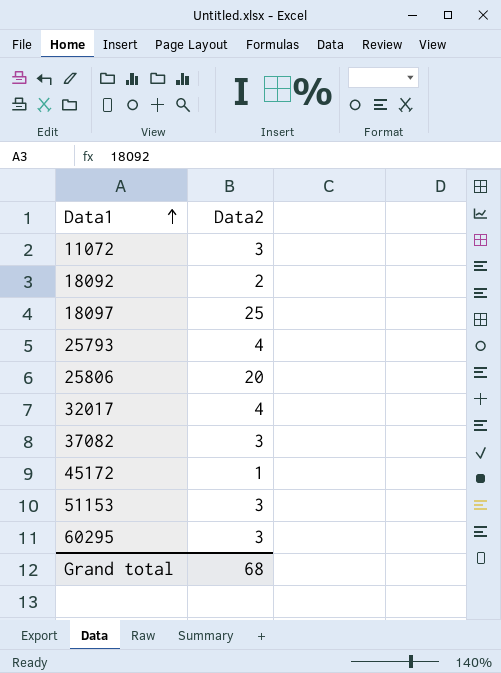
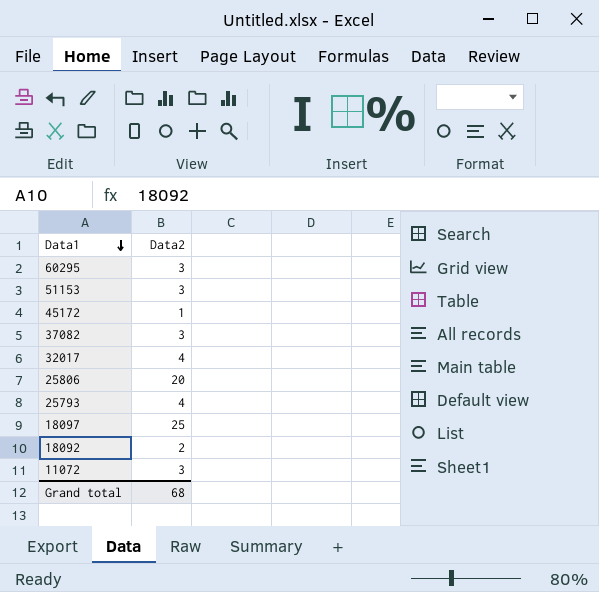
row order: Data1 ascending -> Data1 descending

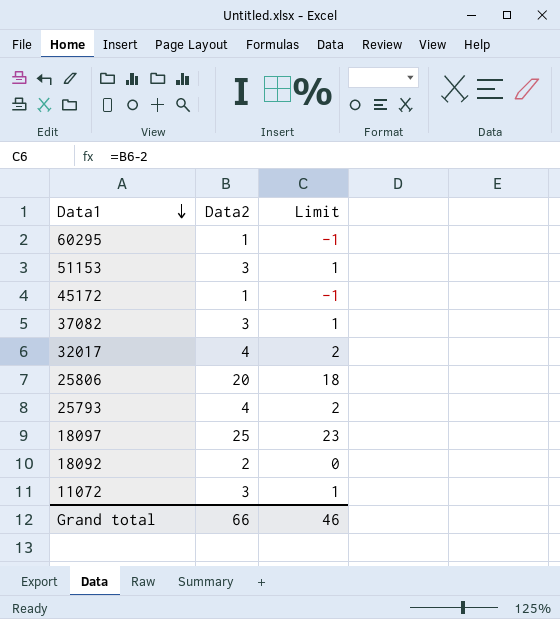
column Limit | formula: none -> [Data2] - 2
60295 | Data2: 3 -> 1
Grand total | Data2: 68 -> 66

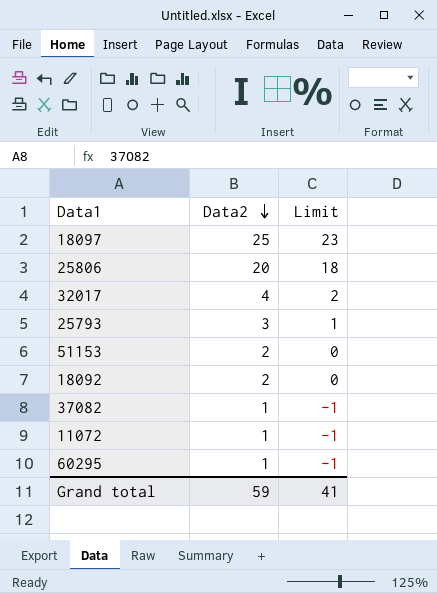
row order: Data1 descending -> Data2 descending
row 45172: 1 | -1 -> none
25793 | Data2: 4 -> 3
25793 | Limit: 2 -> 1
51153 | Data2: 3 -> 2
51153 | Limit: 1 -> 0
37082 | Data2: 3 -> 1
37082 | Limit: 1 -> -1
11072 | Data2: 3 -> 1
11072 | Limit: 1 -> -1
Grand total | Data2: 66 -> 59
Grand total | Limit: 46 -> 41

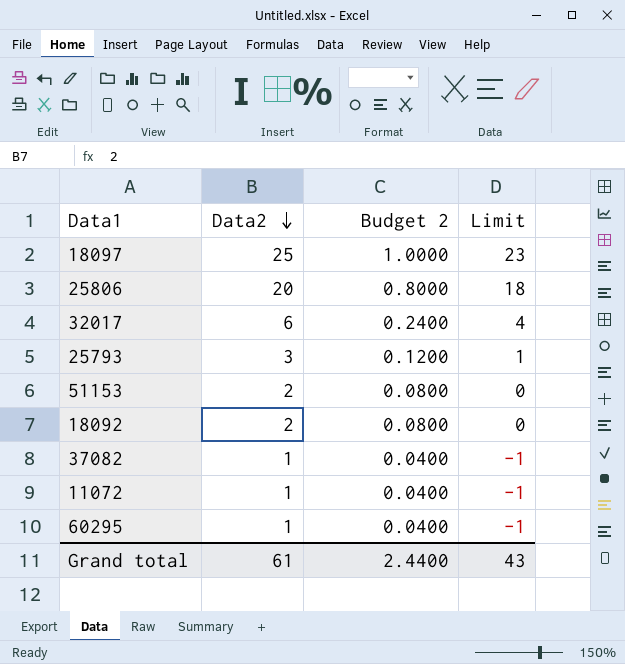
column Budget 2 | formula: none -> [Data2] * 0.04
32017 | Data2: 4 -> 6
32017 | Limit: 2 -> 4
Grand total | Data2: 59 -> 61
Grand total | Limit: 41 -> 43

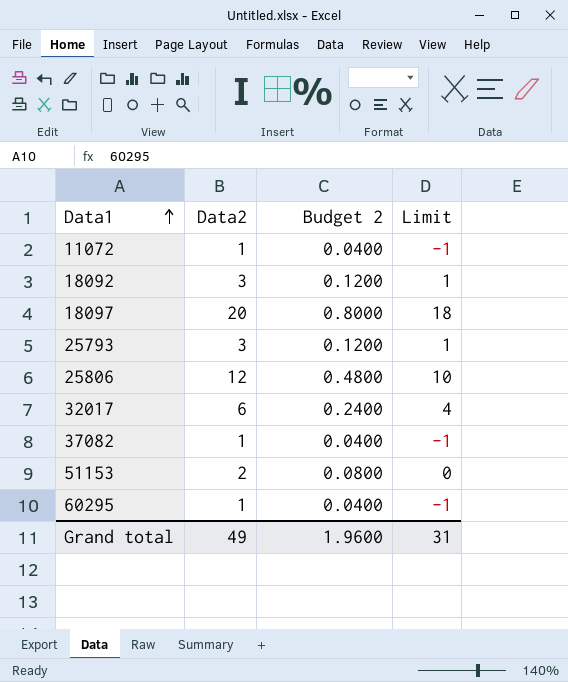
row order: Data2 descending -> Data1 ascending
18092 | Data2: 2 -> 3
18092 | Budget 2: 0.0800 -> 0.1200
18092 | Limit: 0 -> 1
18097 | Data2: 25 -> 20
18097 | Budget 2: 1.0000 -> 0.8000
18097 | Limit: 23 -> 18
25806 | Data2: 20 -> 12
25806 | Budget 2: 0.8000 -> 0.4800
25806 | Limit: 18 -> 10
Grand total | Data2: 61 -> 49
Grand total | Budget 2: 2.4400 -> 1.9600
Grand total | Limit: 43 -> 31

